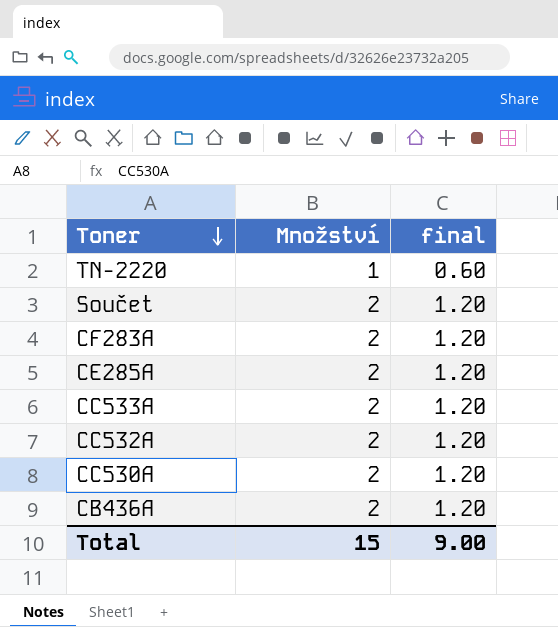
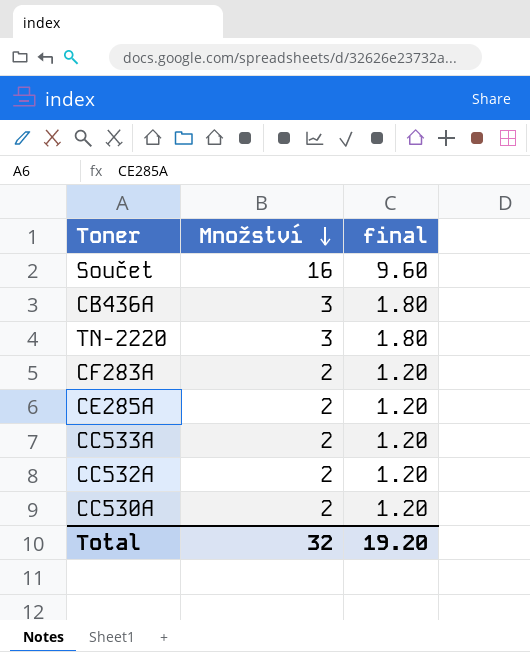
row order: Toner descending -> Množství descending
Součet | Množství: 2 -> 16
Součet | final: 1.20 -> 9.60
CB436A | Množství: 2 -> 3
CB436A | final: 1.20 -> 1.80
TN-2220 | Množství: 1 -> 3
TN-2220 | final: 0.60 -> 1.80
Total | Množství: 15 -> 32
Total | final: 9.00 -> 19.20

